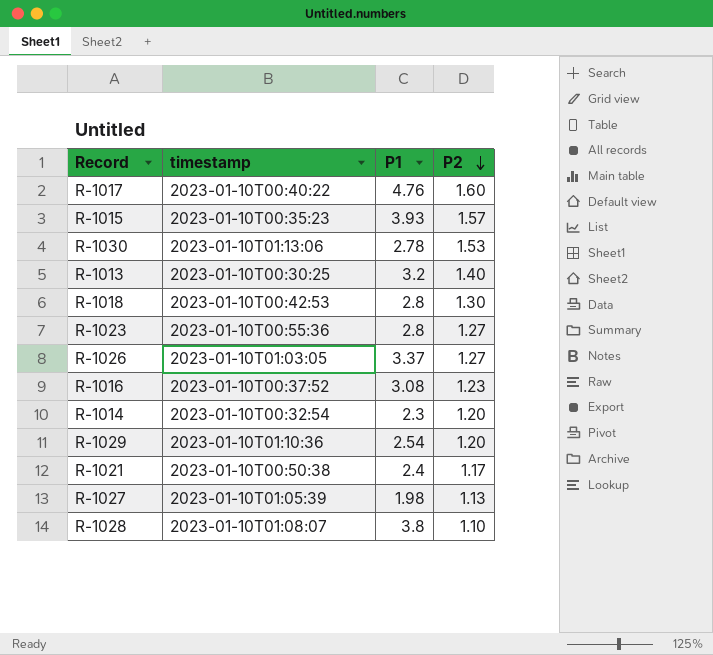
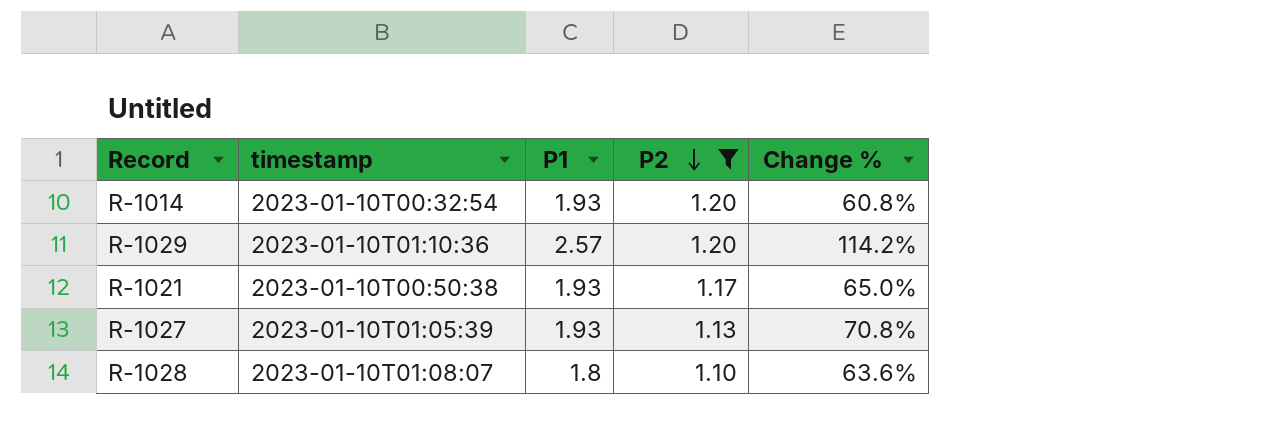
filter: none -> P2 <= 1.20
column Change % | formula: none -> ([P1] - [P2]) / [P2]
R-1014 | P1: 2.3 -> 1.93
R-1029 | P1: 2.54 -> 2.57
R-1021 | P1: 2.4 -> 1.93
R-1027 | P1: 1.98 -> 1.93
R-1028 | P1: 3.8 -> 1.8

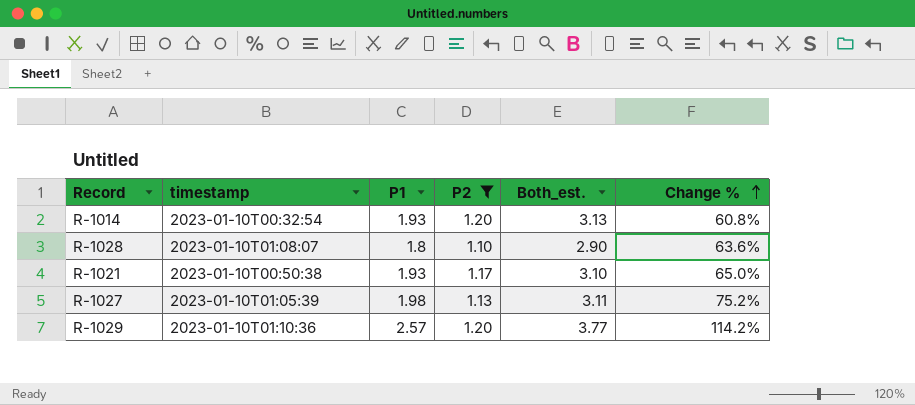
row order: P2 descending -> Change % ascending
column Both_est. | formula: none -> [P1] + [P2]
R-1027 | P1: 1.93 -> 1.98
R-1027 | Change %: 70.8% -> 75.2%

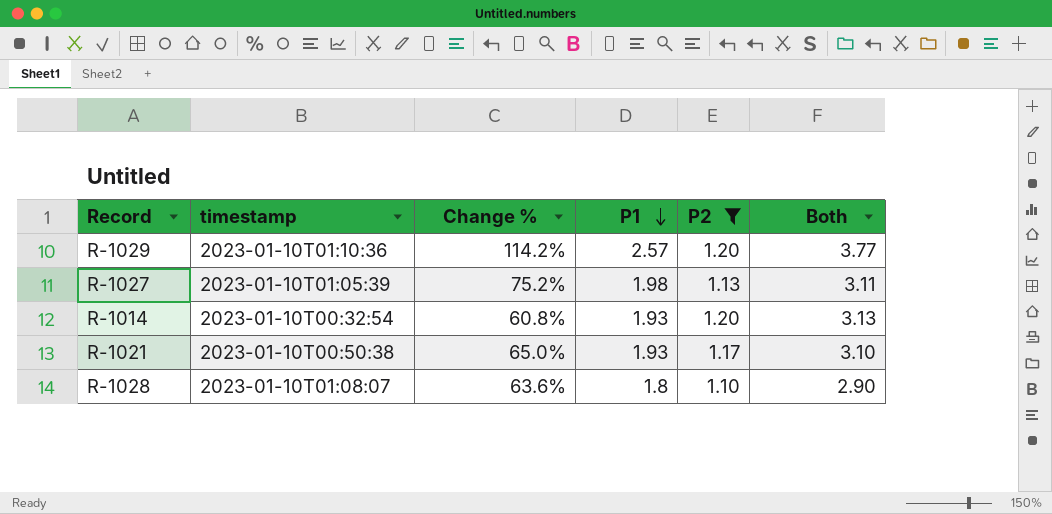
row order: Change % ascending -> P1 descending
column Change % | position: 6 -> 3
column name: Both_est. -> Both

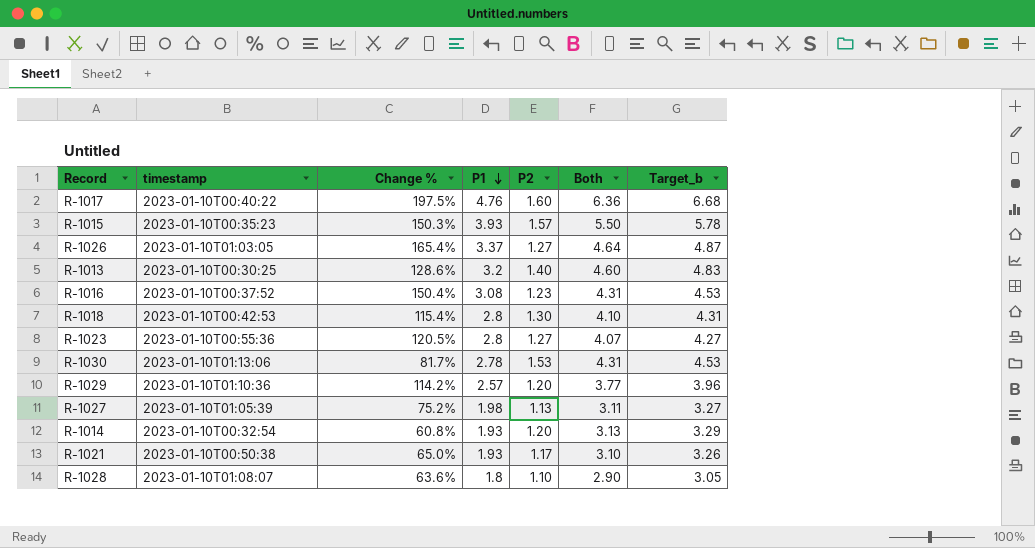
filter: P2 <= 1.20 -> none
column Target_b | formula: none -> [Both] * 1.05

